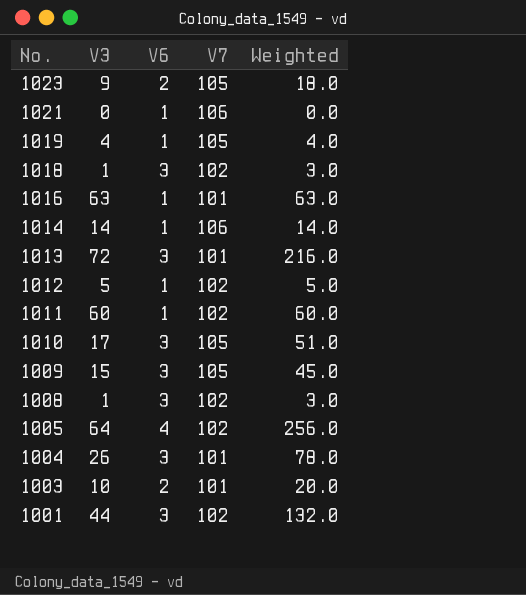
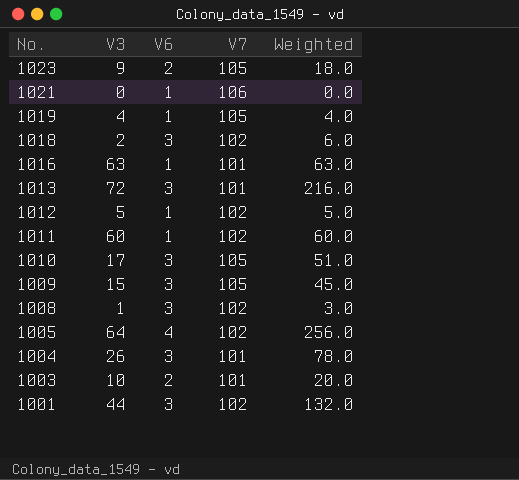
row 1014: 14 | 1 | 106 | 14.0 -> none
1018 | V3: 1 -> 2
1018 | Weighted: 3.0 -> 6.0

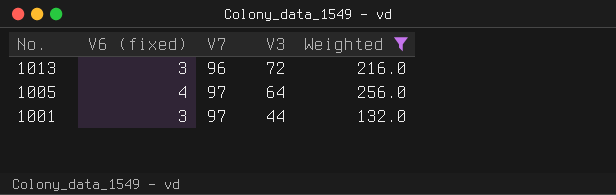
filter: none -> Weighted >= 132.0
column name: V6 -> V6 (fixed)
column V3 | position: 2 -> 4
1013 | V7: 101 -> 96
1005 | V7: 102 -> 97
1001 | V7: 102 -> 97

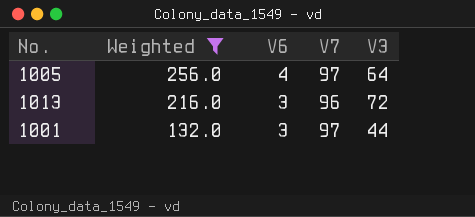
row order: No. descending -> Weighted descending
column Weighted | position: 5 -> 2
column name: V6 (fixed) -> V6

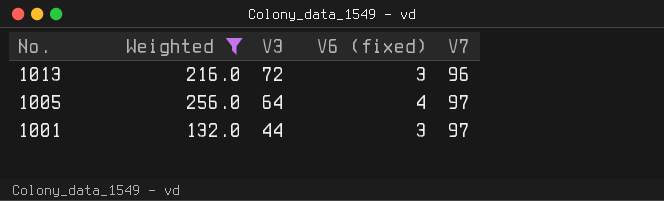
row order: Weighted descending -> No. descending
column V3 | position: 5 -> 3
column name: V6 -> V6 (fixed)

